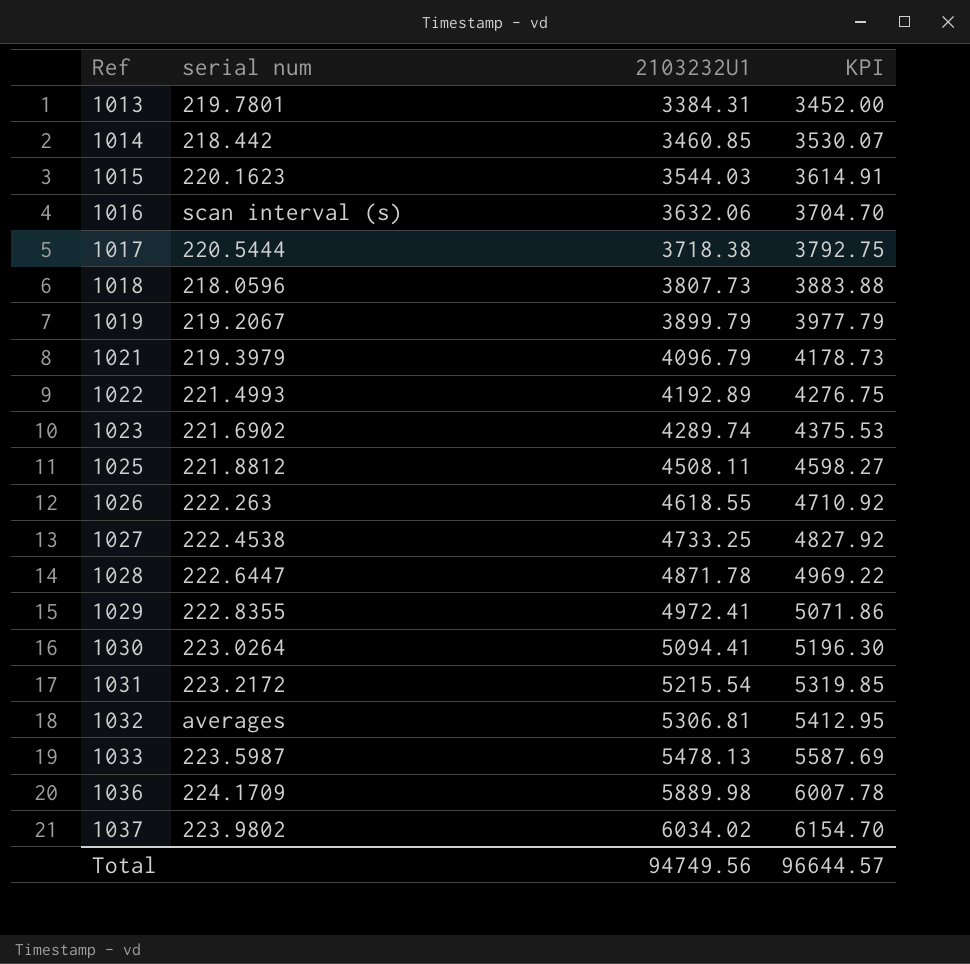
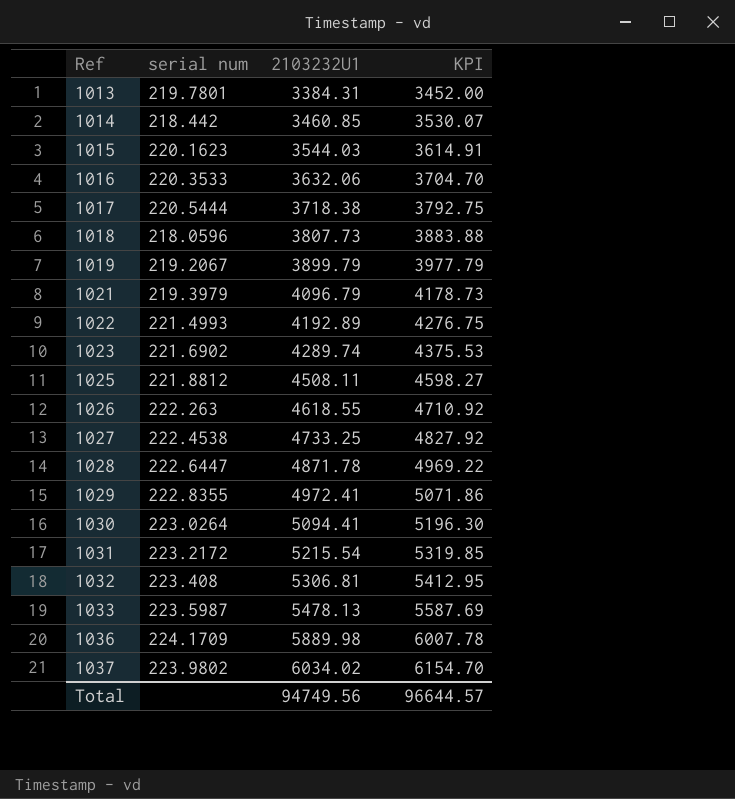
1016 | serial num: scan interval (s) -> 220.3533
1032 | serial num: averages -> 223.408

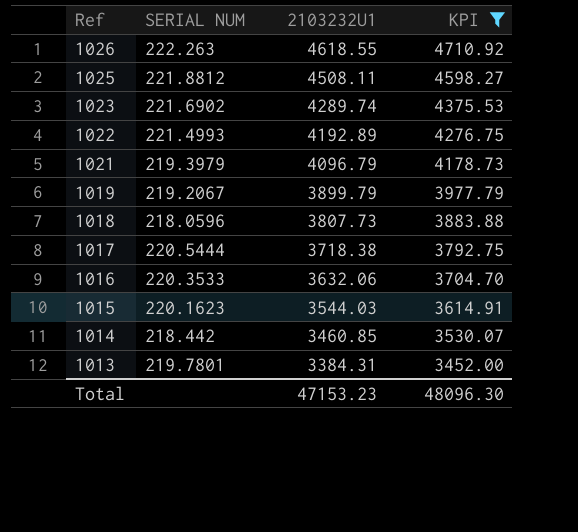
filter: none -> KPI <= 4710.92
row order: Ref ascending -> Ref descending
column name: serial num -> SERIAL NUM
Total | 2103232U1: 94749.56 -> 47153.23
Total | KPI: 96644.57 -> 48096.30

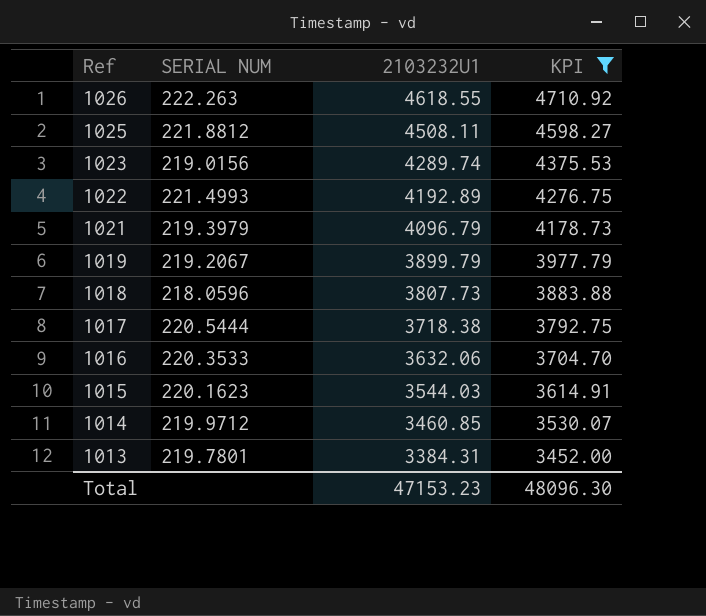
1023 | SERIAL NUM: 221.6902 -> 219.0156
1014 | SERIAL NUM: 218.442 -> 219.9712

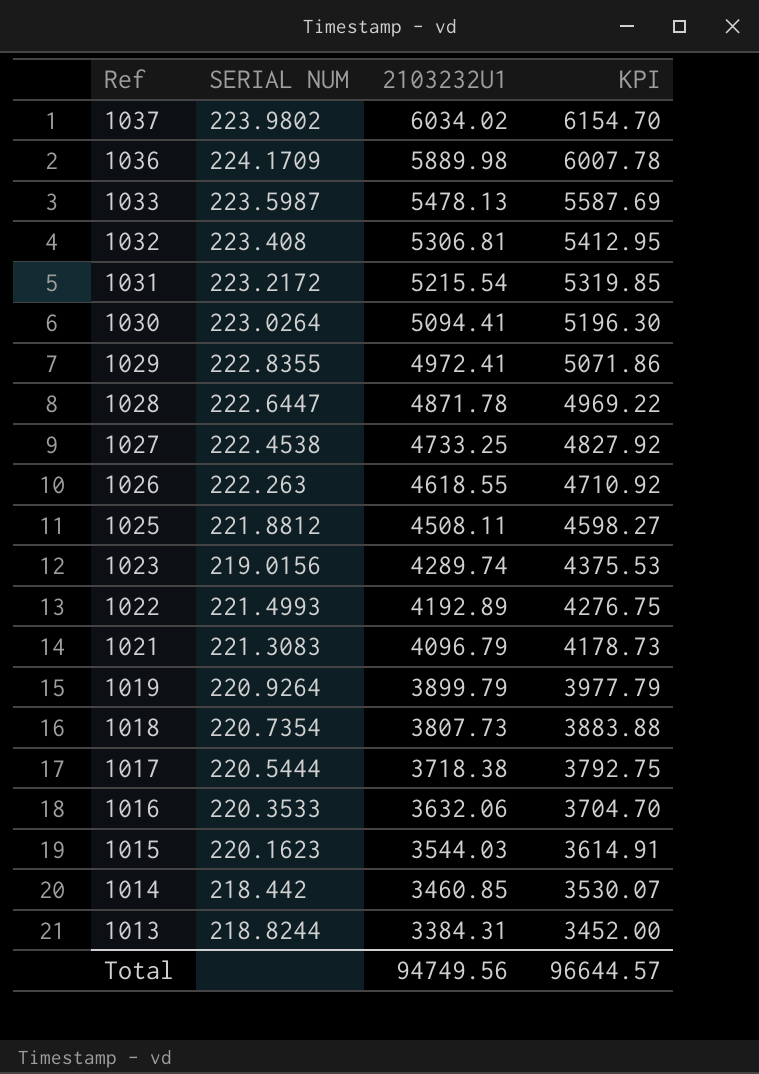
filter: KPI <= 4710.92 -> none
1021 | SERIAL NUM: 219.3979 -> 221.3083
1019 | SERIAL NUM: 219.2067 -> 220.9264
1018 | SERIAL NUM: 218.0596 -> 220.7354
1014 | SERIAL NUM: 219.9712 -> 218.442
1013 | SERIAL NUM: 219.7801 -> 218.8244
Total | 2103232U1: 47153.23 -> 94749.56
Total | KPI: 48096.30 -> 96644.57

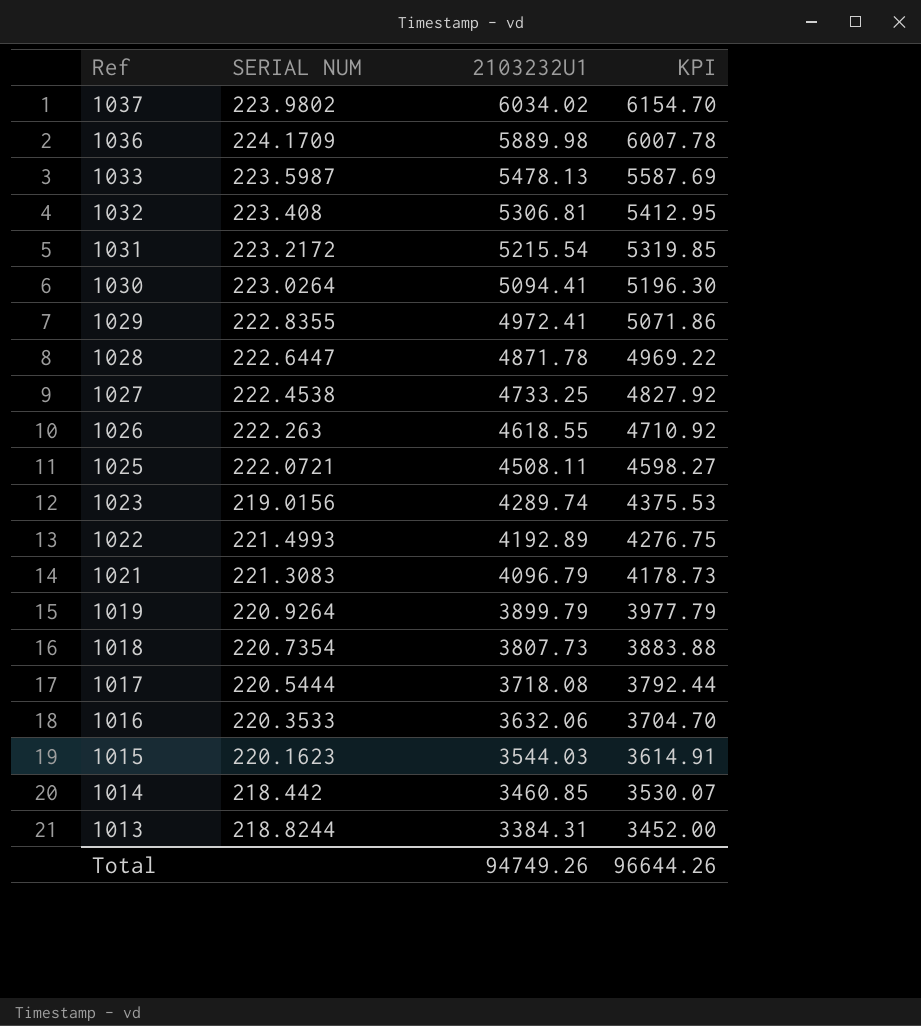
1025 | SERIAL NUM: 221.8812 -> 222.0721
1017 | 2103232U1: 3718.38 -> 3718.08
1017 | KPI: 3792.75 -> 3792.44
Total | 2103232U1: 94749.56 -> 94749.26
Total | KPI: 96644.57 -> 96644.26

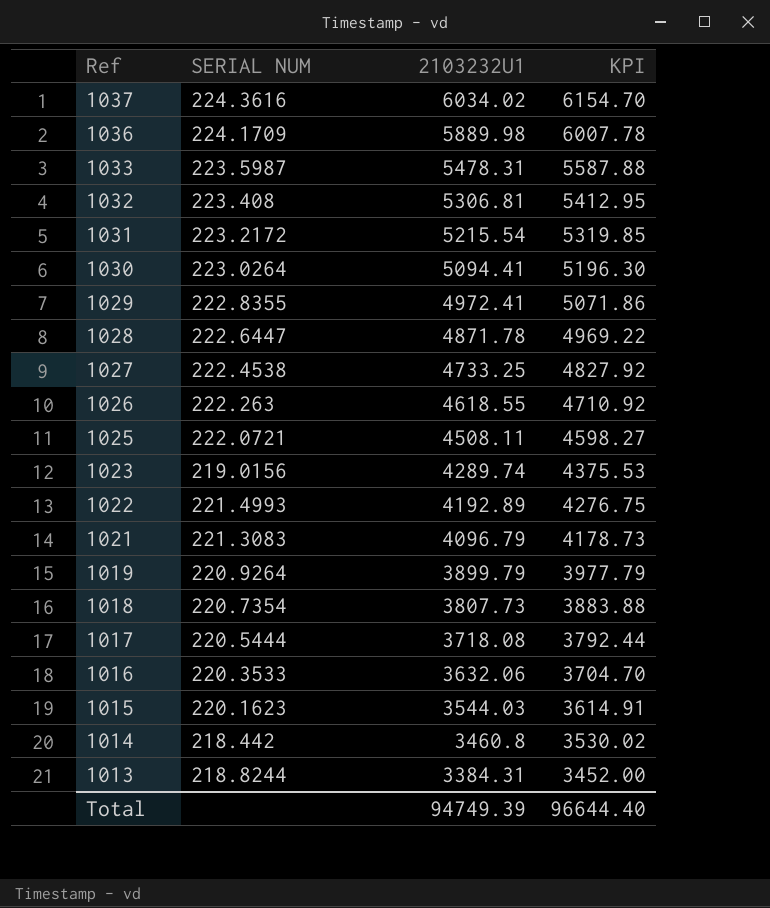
1037 | SERIAL NUM: 223.9802 -> 224.3616
1033 | 2103232U1: 5478.13 -> 5478.31
1033 | KPI: 5587.69 -> 5587.88
1014 | 2103232U1: 3460.85 -> 3460.8
1014 | KPI: 3530.07 -> 3530.02
Total | 2103232U1: 94749.26 -> 94749.39
Total | KPI: 96644.26 -> 96644.40

